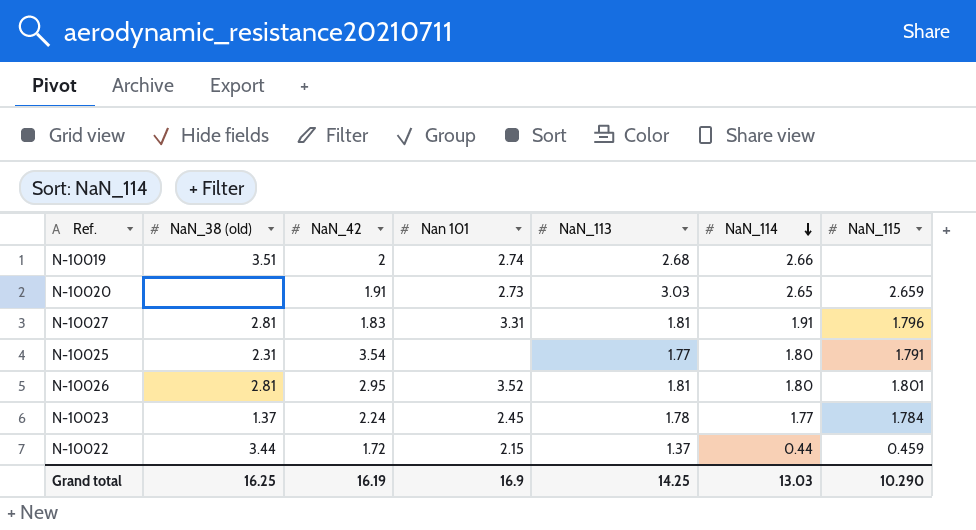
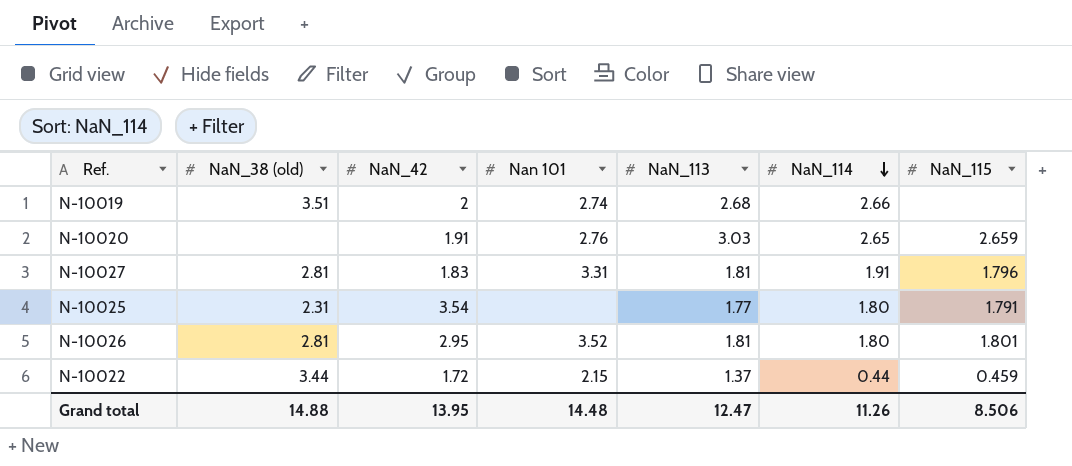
row N-10023: 1.37 | 2.24 | 2.45 | 1.78 | 1.77 | 1.784 -> none
N-10020 | Nan 101: 2.73 -> 2.76
Grand total | NaN_38 (old): 16.25 -> 14.88
Grand total | NaN_42: 16.19 -> 13.95
Grand total | Nan 101: 16.9 -> 14.48
Grand total | NaN_113: 14.25 -> 12.47
Grand total | NaN_114: 13.03 -> 11.26
Grand total | NaN_115: 10.290 -> 8.506

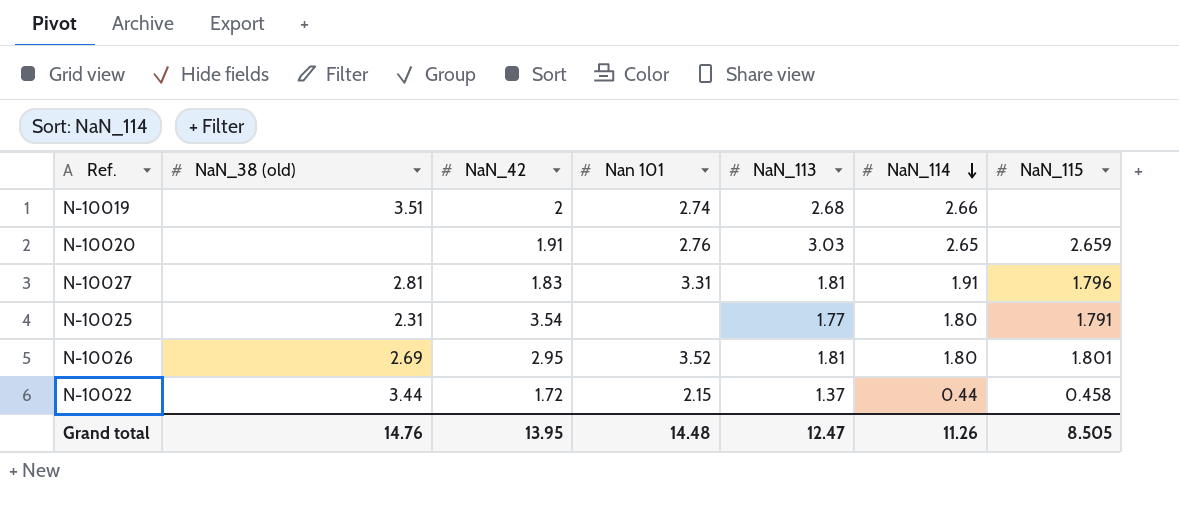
N-10026 | NaN_38 (old): 2.81 -> 2.69
N-10022 | NaN_115: 0.459 -> 0.458
Grand total | NaN_38 (old): 14.88 -> 14.76
Grand total | NaN_115: 8.506 -> 8.505

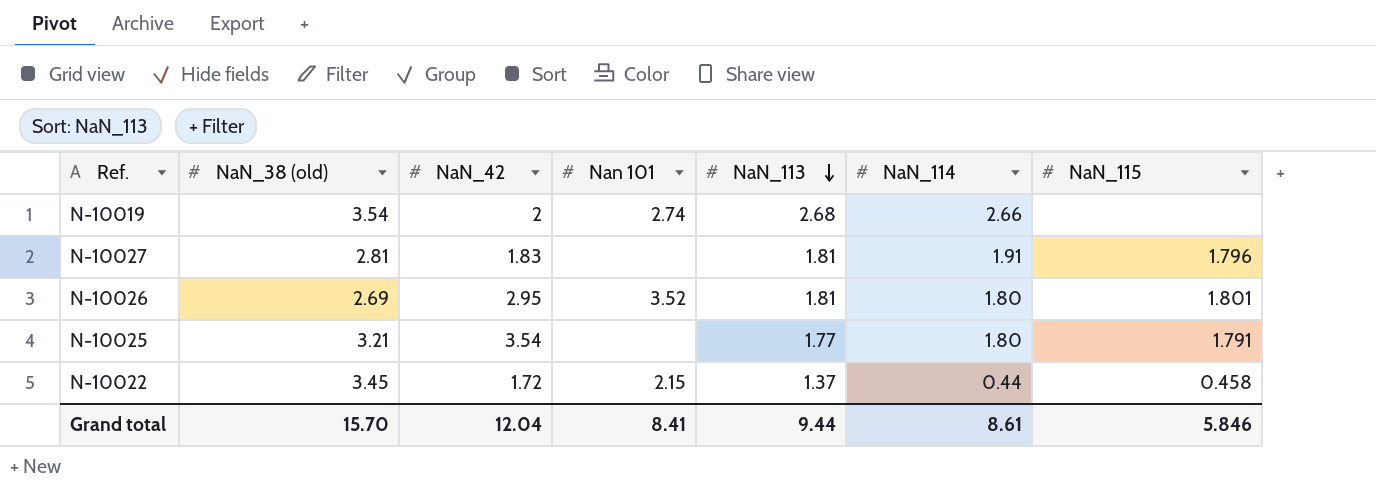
row order: NaN_114 descending -> NaN_113 descending
row N-10020: none | 1.91 | 2.76 | 3.03 | 2.65 | 2.659 -> none
N-10019 | NaN_38 (old): 3.51 -> 3.54
N-10027 | Nan 101: 3.31 -> none
N-10025 | NaN_38 (old): 2.31 -> 3.21
N-10022 | NaN_38 (old): 3.44 -> 3.45
Grand total | NaN_38 (old): 14.76 -> 15.70
Grand total | NaN_42: 13.95 -> 12.04
Grand total | Nan 101: 14.48 -> 8.41
Grand total | NaN_113: 12.47 -> 9.44
Grand total | NaN_114: 11.26 -> 8.61
Grand total | NaN_115: 8.505 -> 5.846

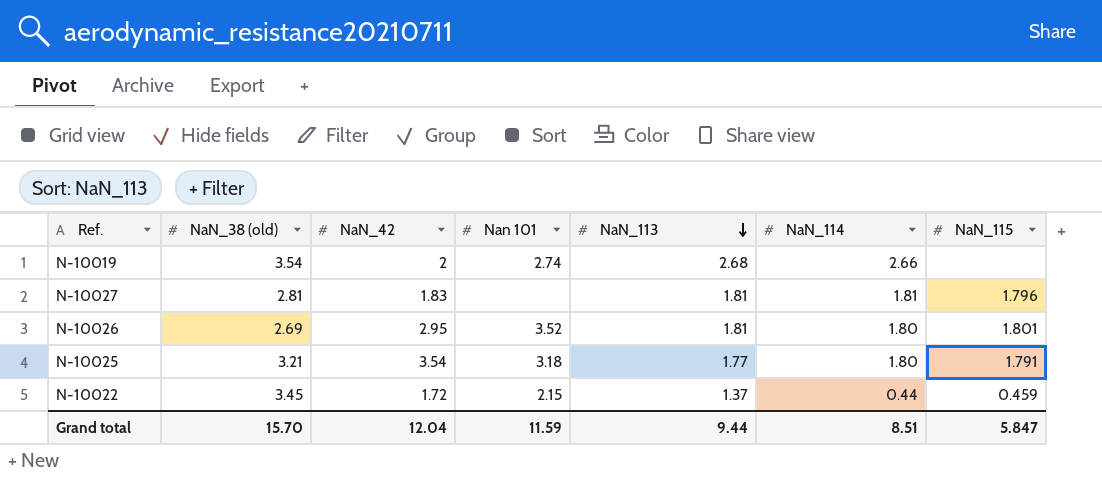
N-10027 | NaN_114: 1.91 -> 1.81
N-10025 | Nan 101: none -> 3.18
N-10022 | NaN_115: 0.458 -> 0.459
Grand total | Nan 101: 8.41 -> 11.59
Grand total | NaN_114: 8.61 -> 8.51
Grand total | NaN_115: 5.846 -> 5.847

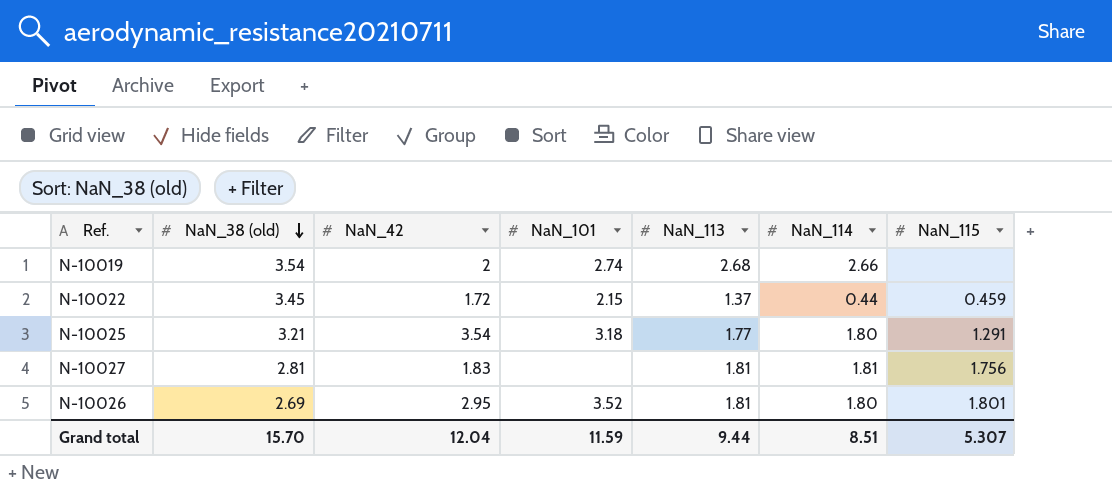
row order: NaN_113 descending -> NaN_38 (old) descending
column name: Nan 101 -> NaN_101
N-10025 | NaN_115: 1.791 -> 1.291
N-10027 | NaN_115: 1.796 -> 1.756
Grand total | NaN_115: 5.847 -> 5.307

